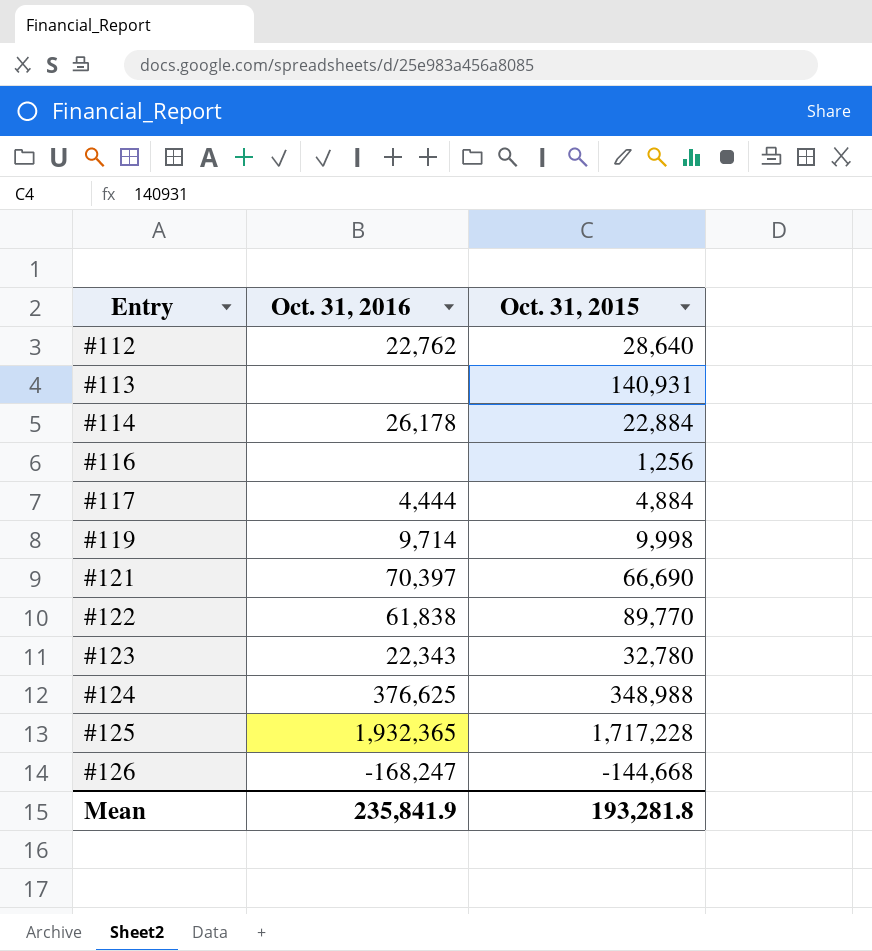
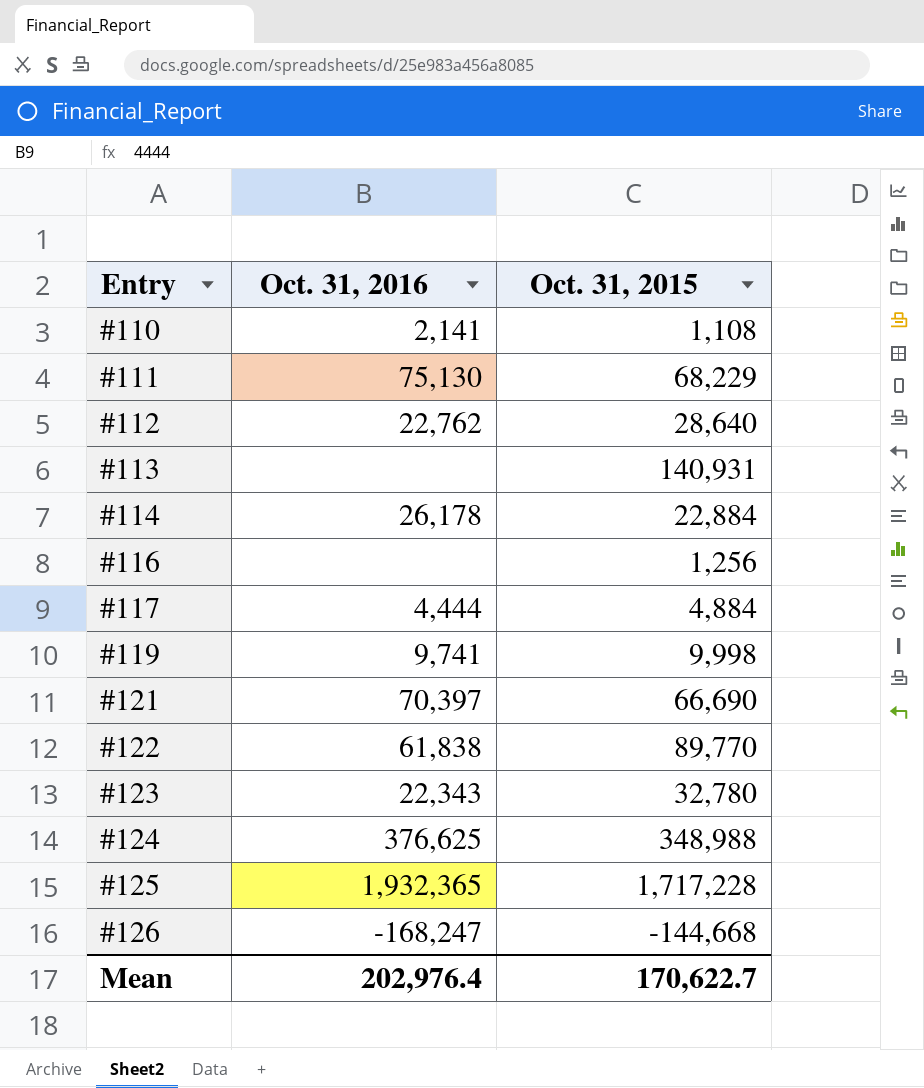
row #110: none -> 2,141 | 1,108
row #111: none -> 75,130 | 68,229
#119 | Oct. 31, 2016: 9,714 -> 9,741
Mean | Oct. 31, 2016: 235,841.9 -> 202,976.4
Mean | Oct. 31, 2015: 193,281.8 -> 170,622.7

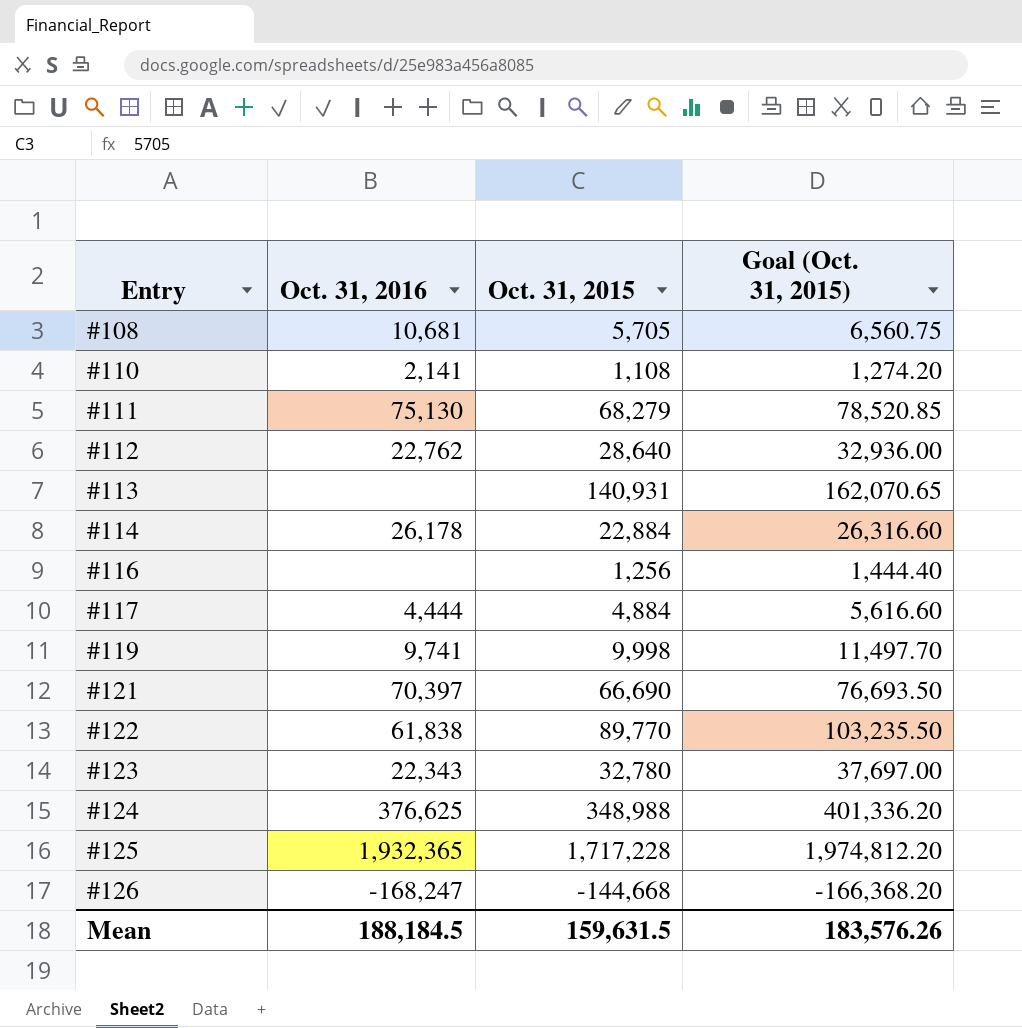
column Goal (Oct. 31, 2015) | formula: none -> [Oct. 31, 2015] * 1.15
row #108: none -> 10,681 | 5,705 | 6,560.75
#111 | Oct. 31, 2015: 68,229 -> 68,279
Mean | Oct. 31, 2016: 202,976.4 -> 188,184.5
Mean | Oct. 31, 2015: 170,622.7 -> 159,631.5

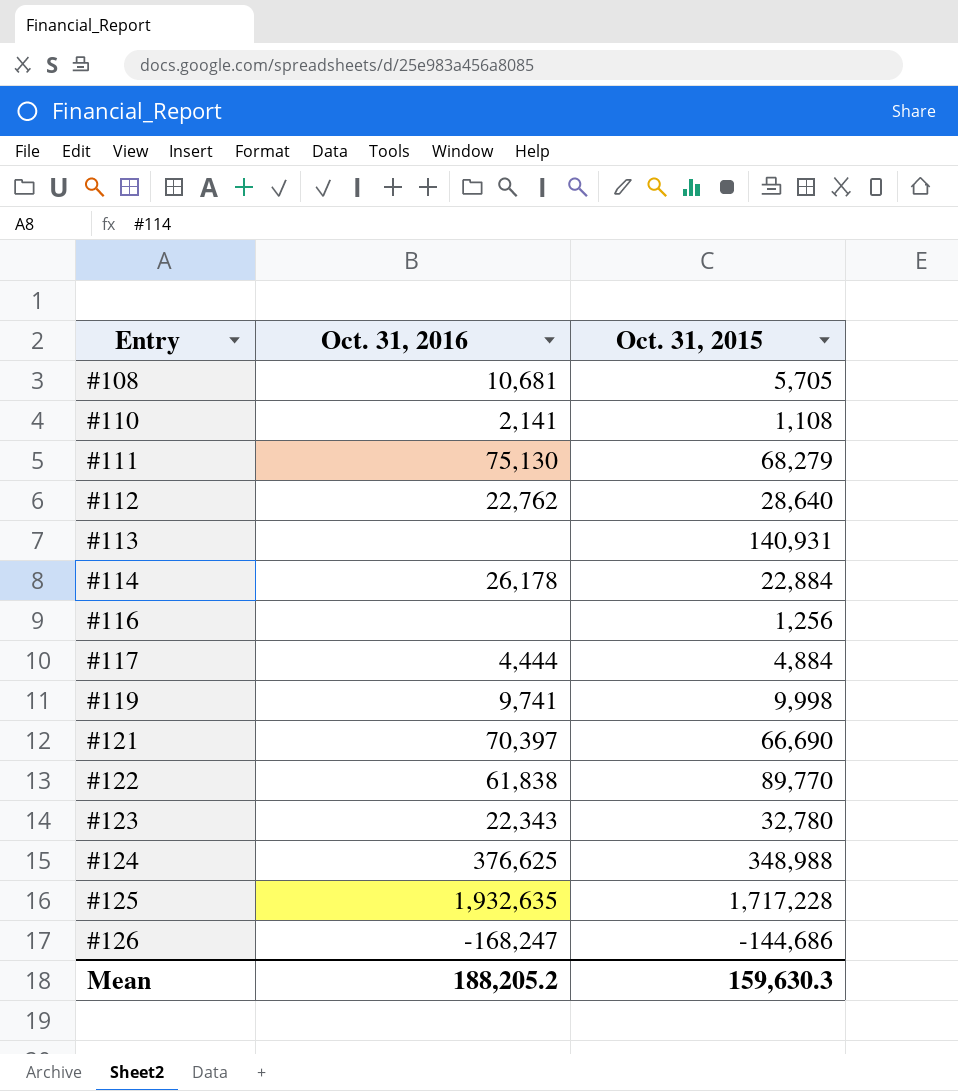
column Goal (Oct. 31, 2015) | formula: [Oct. 31, 2015] * 1.15 -> none
#125 | Oct. 31, 2016: 1,932,365 -> 1,932,635
#126 | Oct. 31, 2015: -144,668 -> -144,686
Mean | Oct. 31, 2016: 188,184.5 -> 188,205.2
Mean | Oct. 31, 2015: 159,631.5 -> 159,630.3

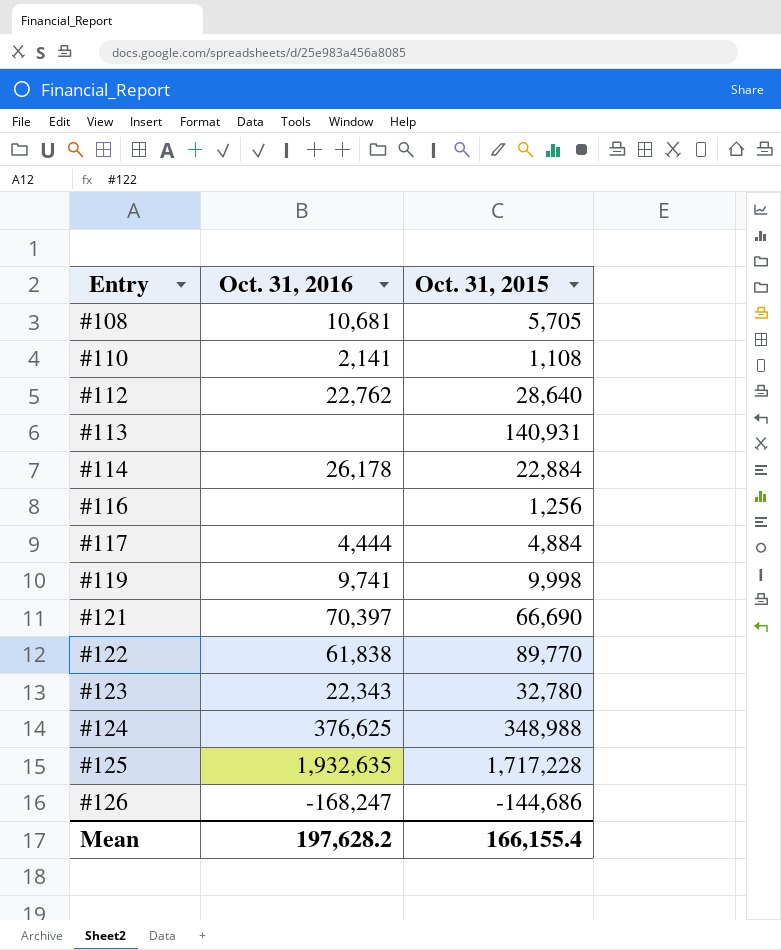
row #111: 75,130 | 68,279 -> none
Mean | Oct. 31, 2016: 188,205.2 -> 197,628.2
Mean | Oct. 31, 2015: 159,630.3 -> 166,155.4

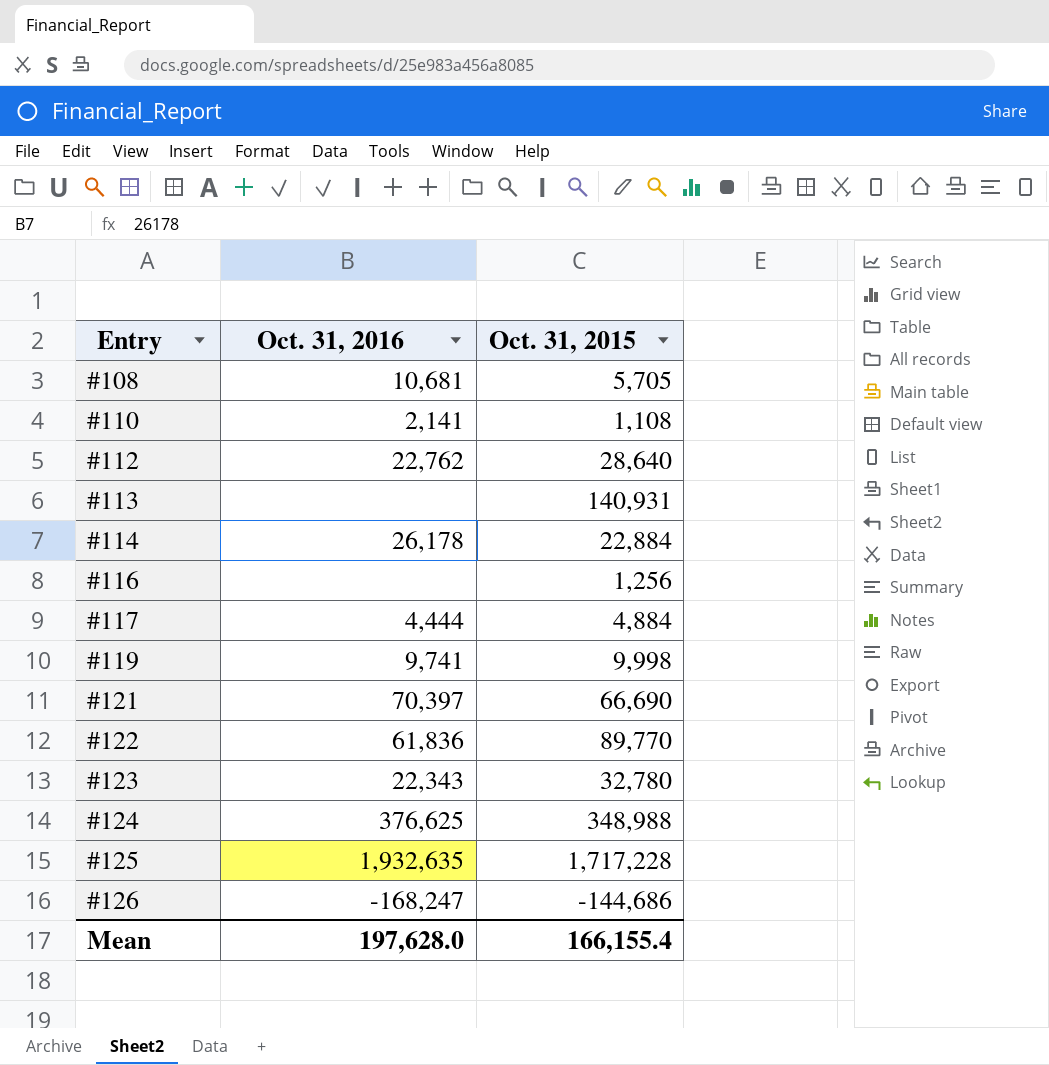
#122 | Oct. 31, 2016: 61,838 -> 61,836
Mean | Oct. 31, 2016: 197,628.2 -> 197,628.0

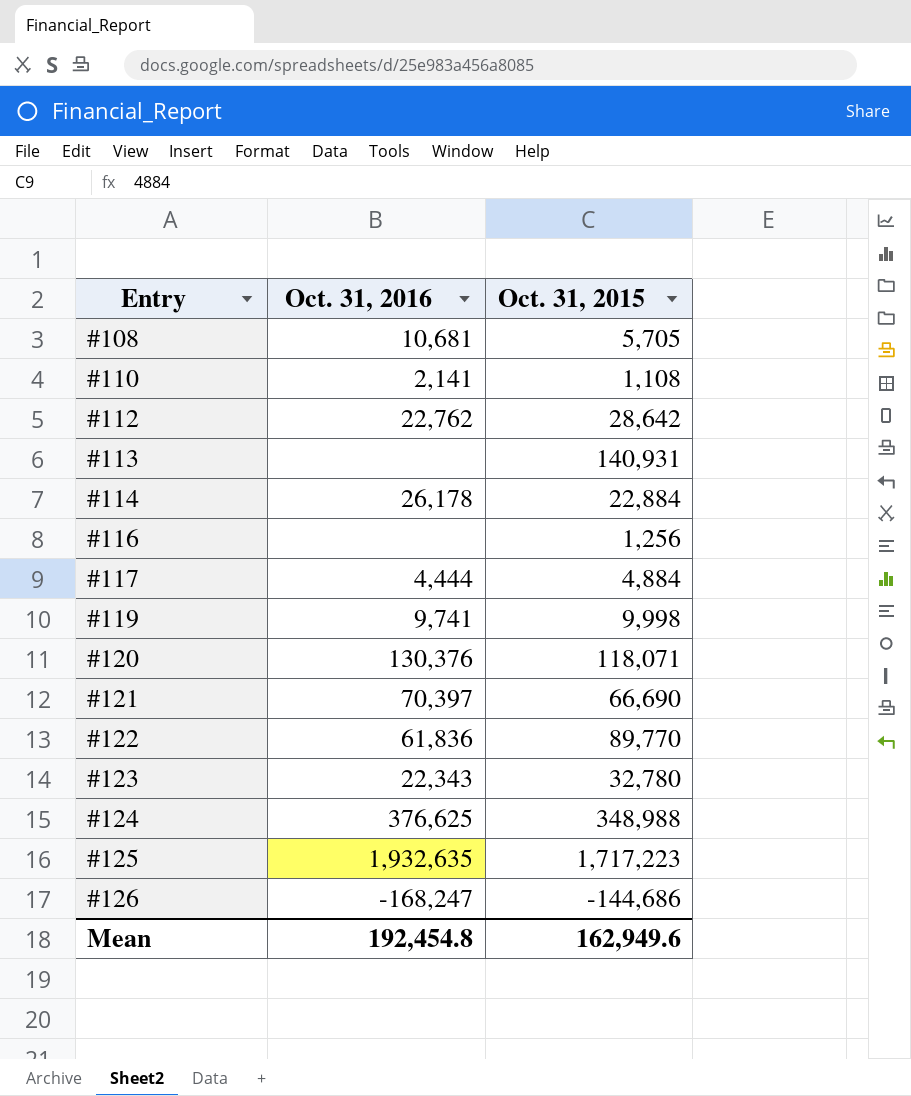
#112 | Oct. 31, 2015: 28,640 -> 28,642
row #120: none -> 130,376 | 118,071
#125 | Oct. 31, 2015: 1,717,228 -> 1,717,223
Mean | Oct. 31, 2016: 197,628.0 -> 192,454.8
Mean | Oct. 31, 2015: 166,155.4 -> 162,949.6

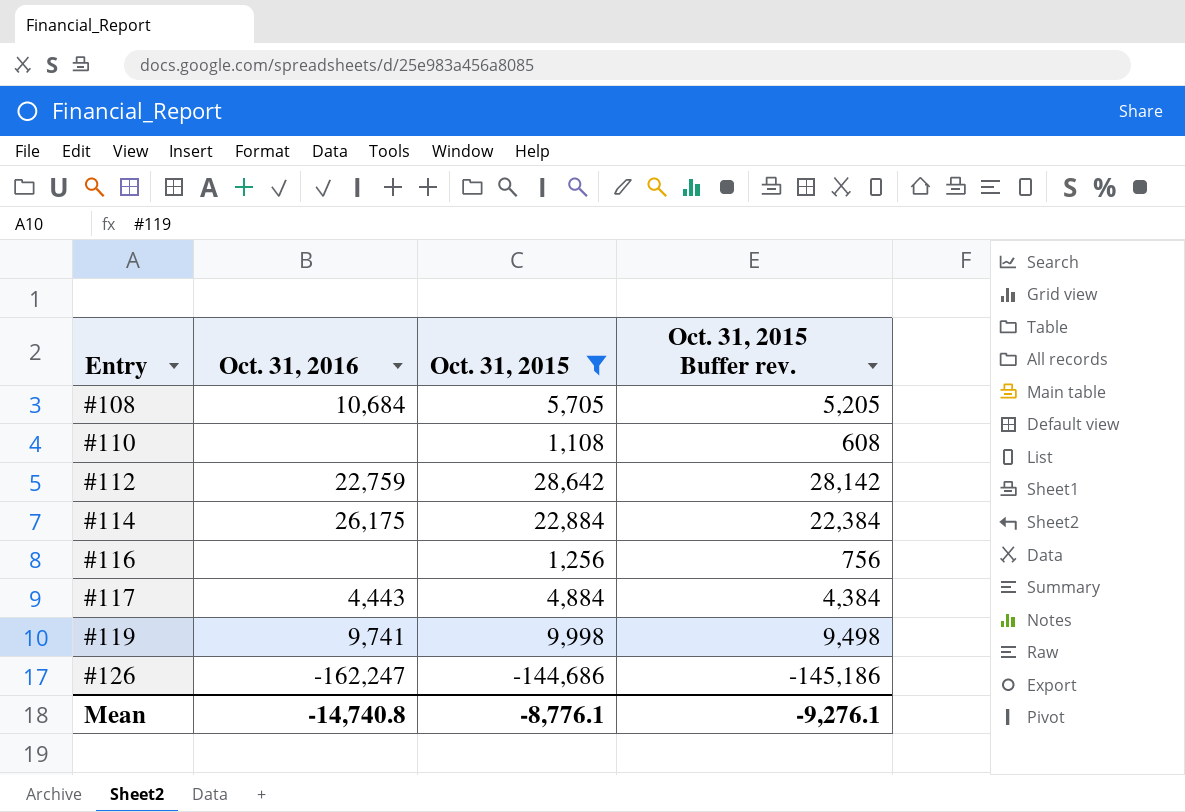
filter: none -> Oct. 31, 2015 <= 28,642
column Oct. 31, 2015 Buffer rev. | formula: none -> [Oct. 31, 2015] - 500
#108 | Oct. 31, 2016: 10,681 -> 10,684
#110 | Oct. 31, 2016: 2,141 -> none
#112 | Oct. 31, 2016: 22,762 -> 22,759
#114 | Oct. 31, 2016: 26,178 -> 26,175
#117 | Oct. 31, 2016: 4,444 -> 4,443
#126 | Oct. 31, 2016: -168,247 -> -162,247
Mean | Oct. 31, 2016: 192,454.8 -> -14,740.8
Mean | Oct. 31, 2015: 162,949.6 -> -8,776.1

